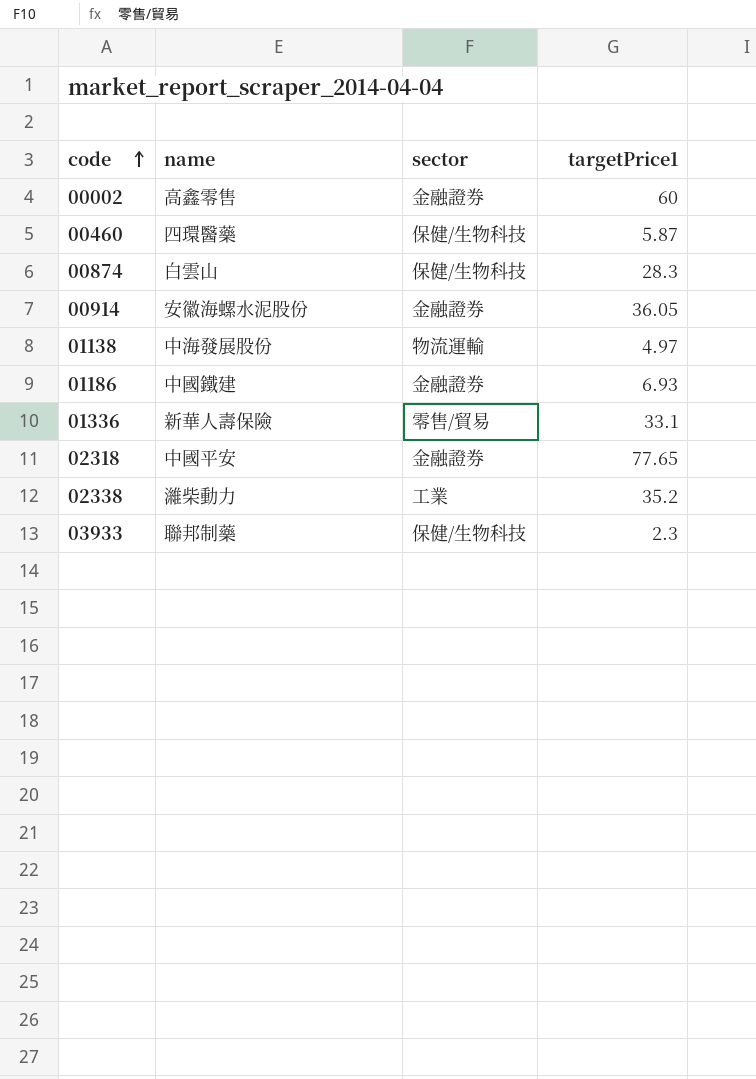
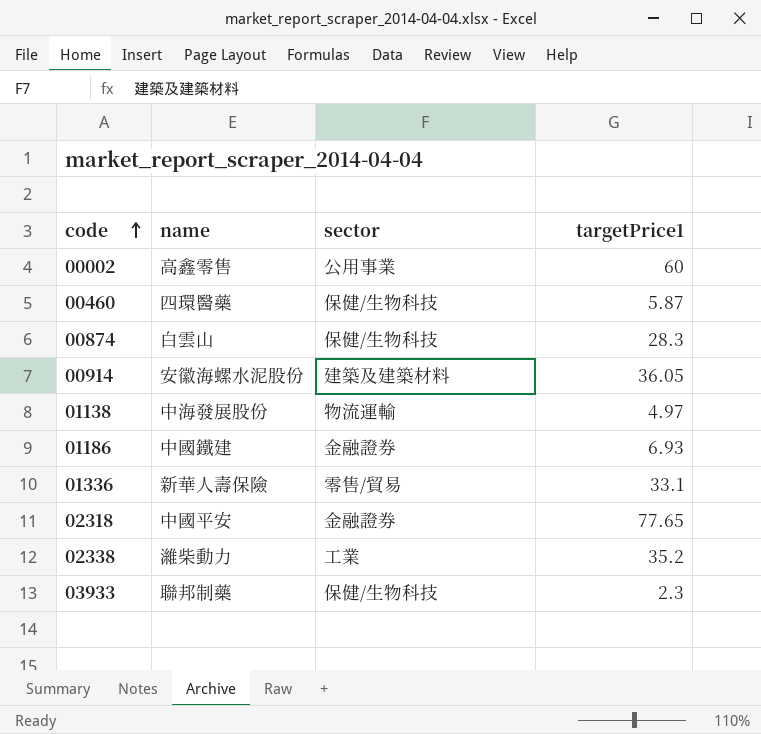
00002 | sector: 金融證券 -> 公用事業
00914 | sector: 金融證券 -> 建築及建築材料

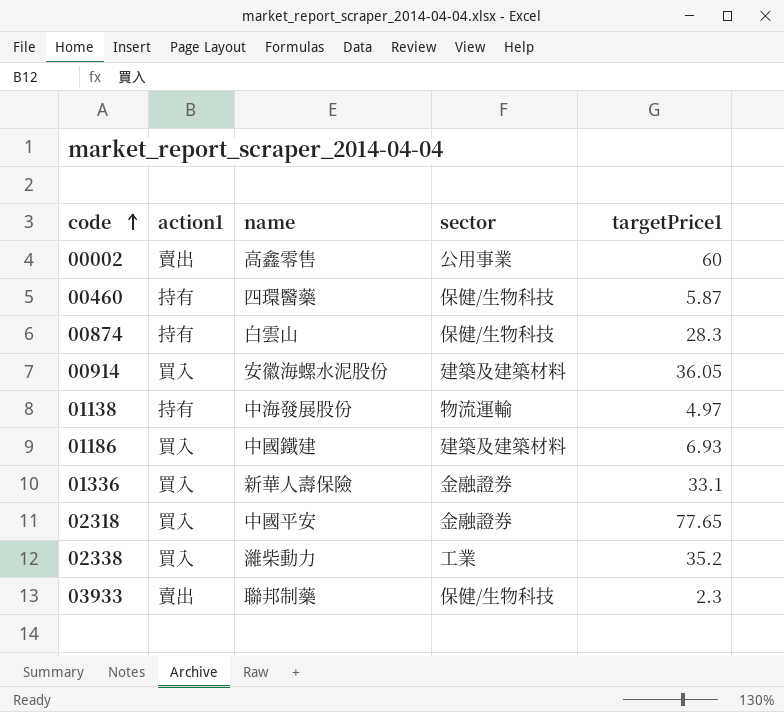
column action1 | position: none -> 2
01186 | sector: 金融證券 -> 建築及建築材料
01336 | sector: 零售/貿易 -> 金融證券

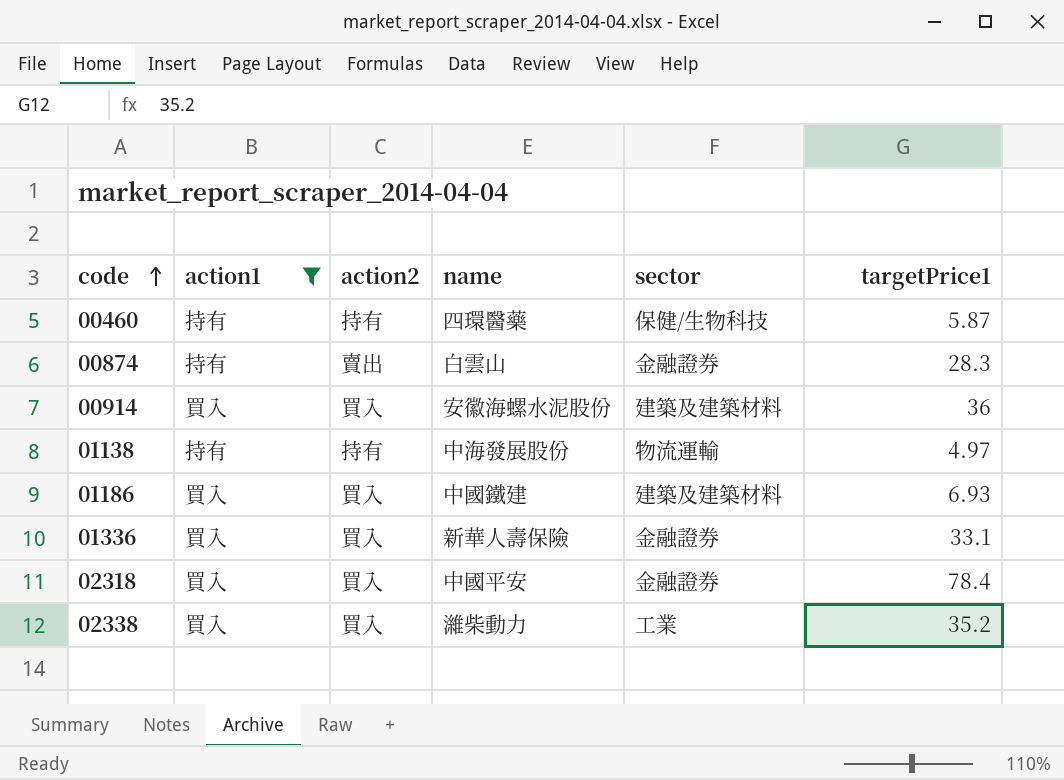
filter: none -> action1 != 賣出
column action2 | position: none -> 3
00874 | sector: 保健/生物科技 -> 金融證券
00914 | targetPrice1: 36.05 -> 36
02318 | targetPrice1: 77.65 -> 78.4

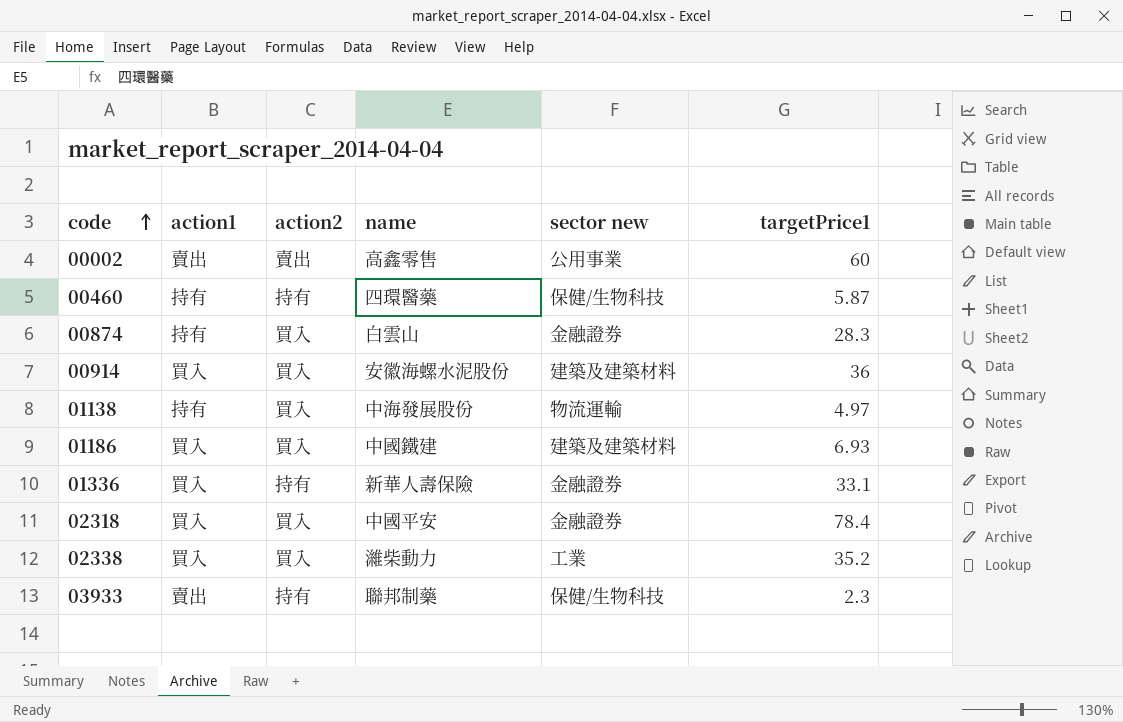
filter: action1 != 賣出 -> none
column name: sector -> sector new
00874 | action2: 賣出 -> 買入
01138 | action2: 持有 -> 買入
01336 | action2: 買入 -> 持有

